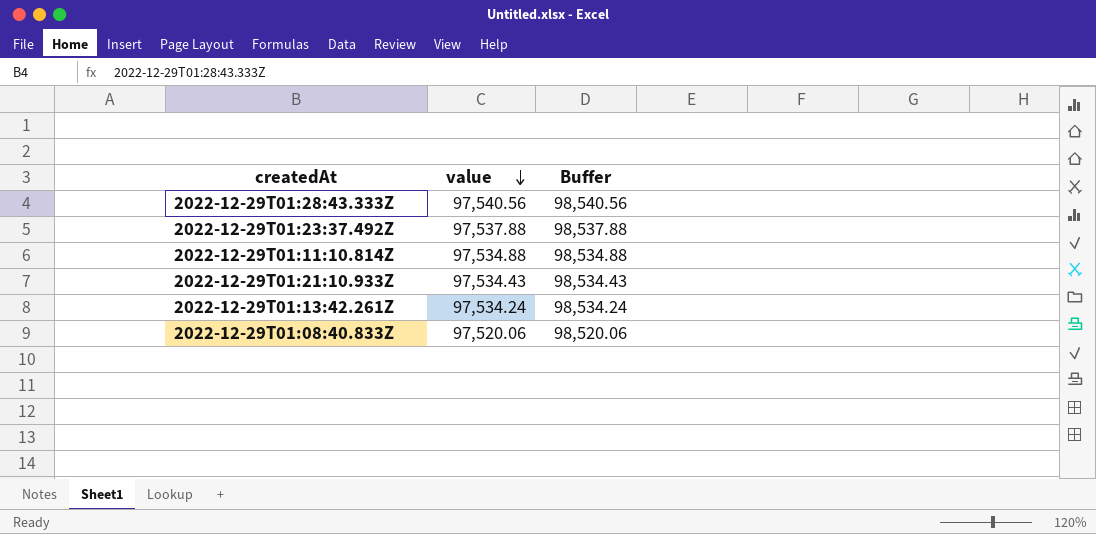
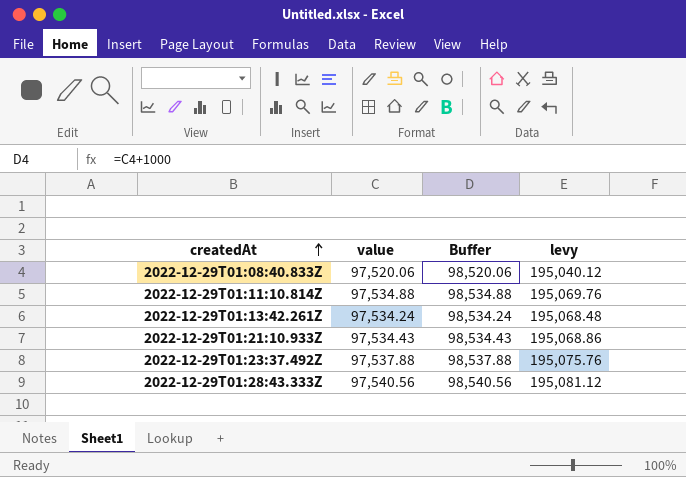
row order: value descending -> createdAt ascending
column levy | formula: none -> [value] * 2

